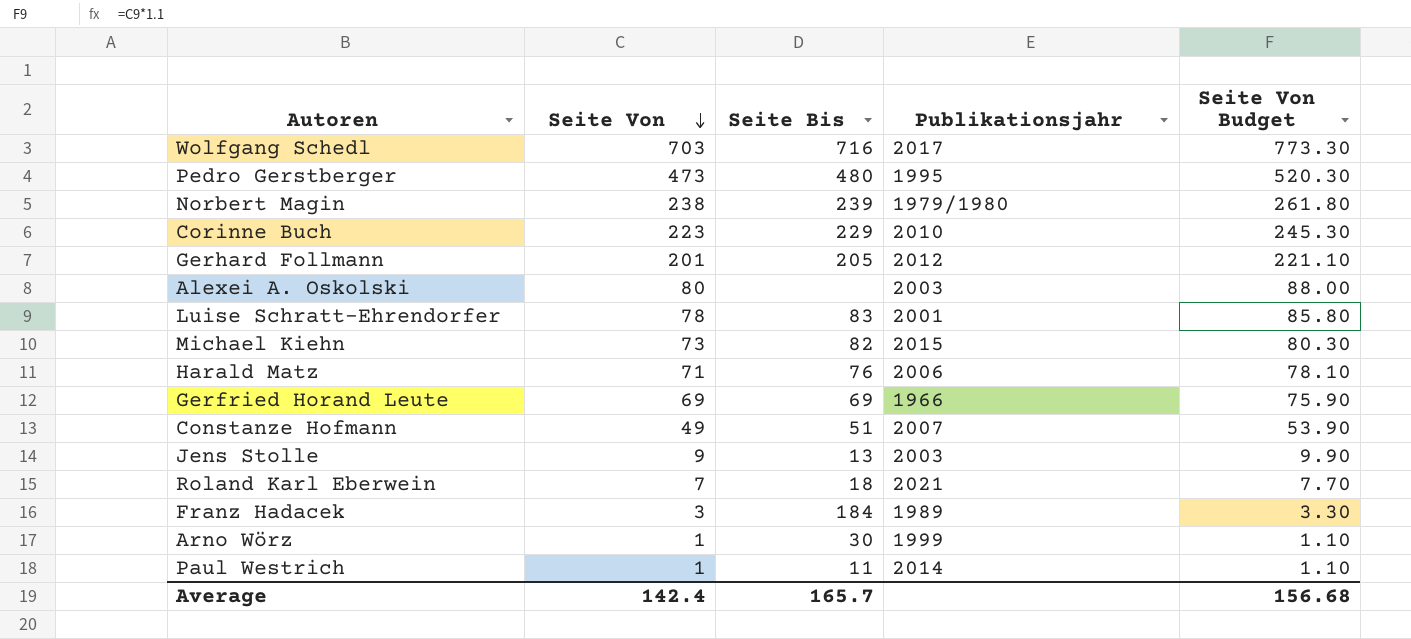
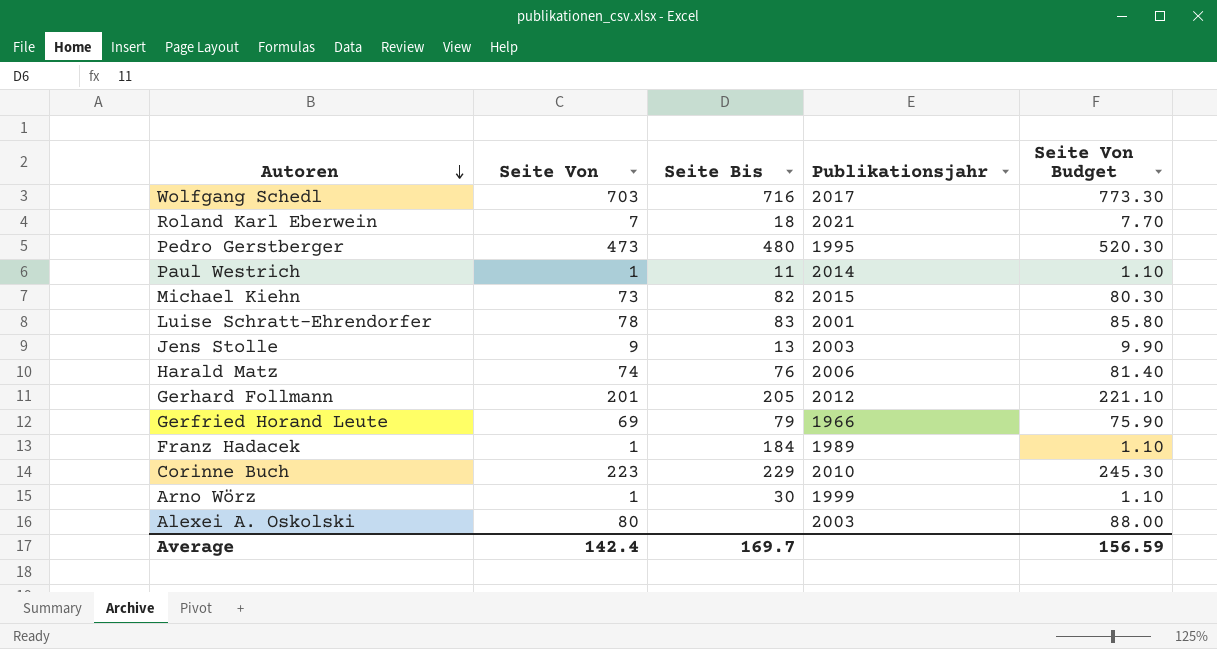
row order: Seite Von descending -> Autoren descending
row Norbert Magin: 238 | 239 | 1979/1980 | 261.80 -> none
row Constanze Hofmann: 49 | 51 | 2007 | 53.90 -> none
Harald Matz | Seite Von: 71 -> 74
Harald Matz | Seite Von Budget: 78.10 -> 81.40
Gerfried Horand Leute | Seite Bis: 69 -> 79
Franz Hadacek | Seite Von: 3 -> 1
Franz Hadacek | Seite Von Budget: 3.30 -> 1.10
Average | Seite Bis: 165.7 -> 169.7
Average | Seite Von Budget: 156.68 -> 156.59

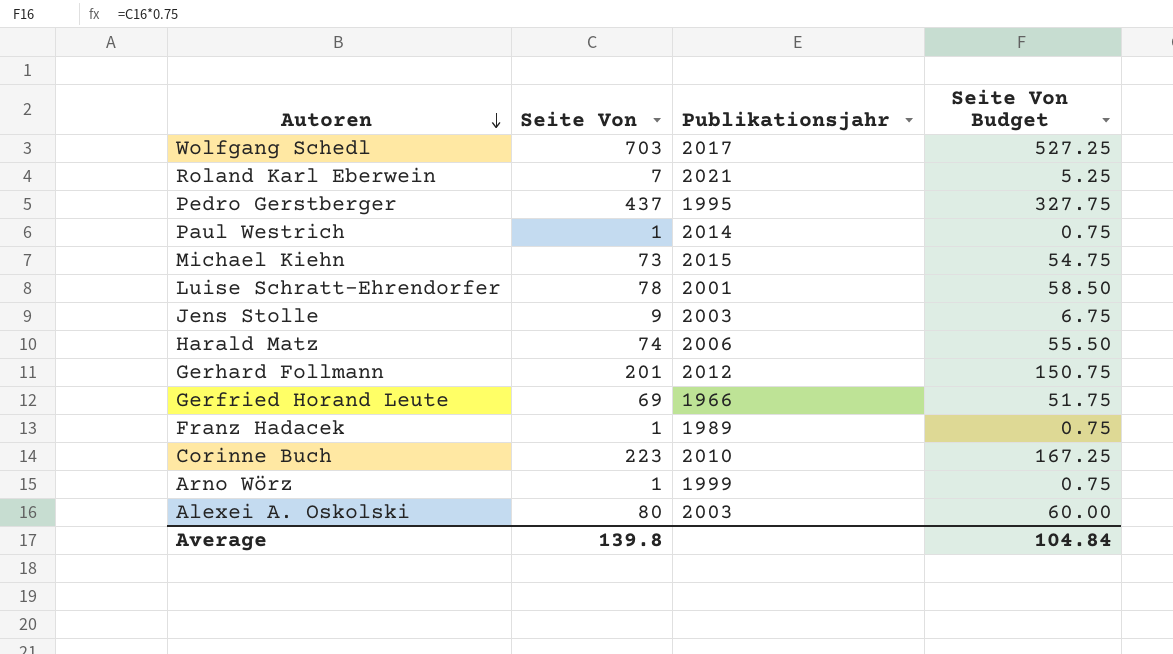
column Seite Bis | position: 3 -> none
column Seite Von Budget | formula: [Seite Von] * 1.1 -> [Seite Von] * 0.75
Pedro Gerstberger | Seite Von: 473 -> 437
Average | Seite Von: 142.4 -> 139.8
Average | Seite Von Budget: 156.59 -> 104.84

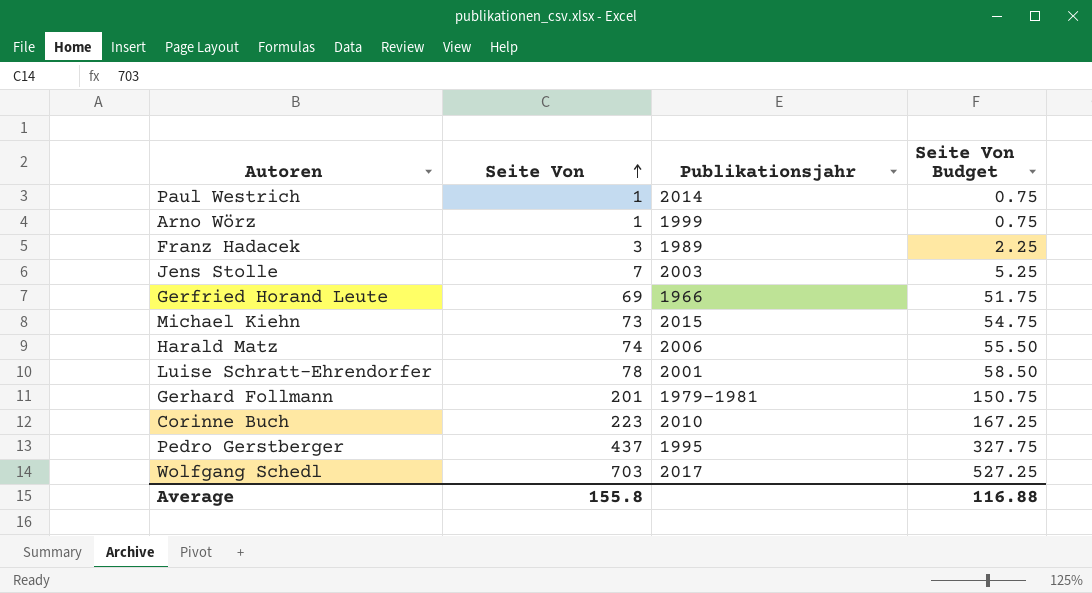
row order: Autoren descending -> Seite Von ascending
row Roland Karl Eberwein: 7 | 2021 | 5.25 -> none
row Alexei A. Oskolski: 80 | 2003 | 60.00 -> none
Franz Hadacek | Seite Von: 1 -> 3
Franz Hadacek | Seite Von Budget: 0.75 -> 2.25
Jens Stolle | Seite Von: 9 -> 7
Jens Stolle | Seite Von Budget: 6.75 -> 5.25
Gerhard Follmann | Publikationsjahr: 2012 -> 1979-1981
Average | Seite Von: 139.8 -> 155.8
Average | Seite Von Budget: 104.84 -> 116.88

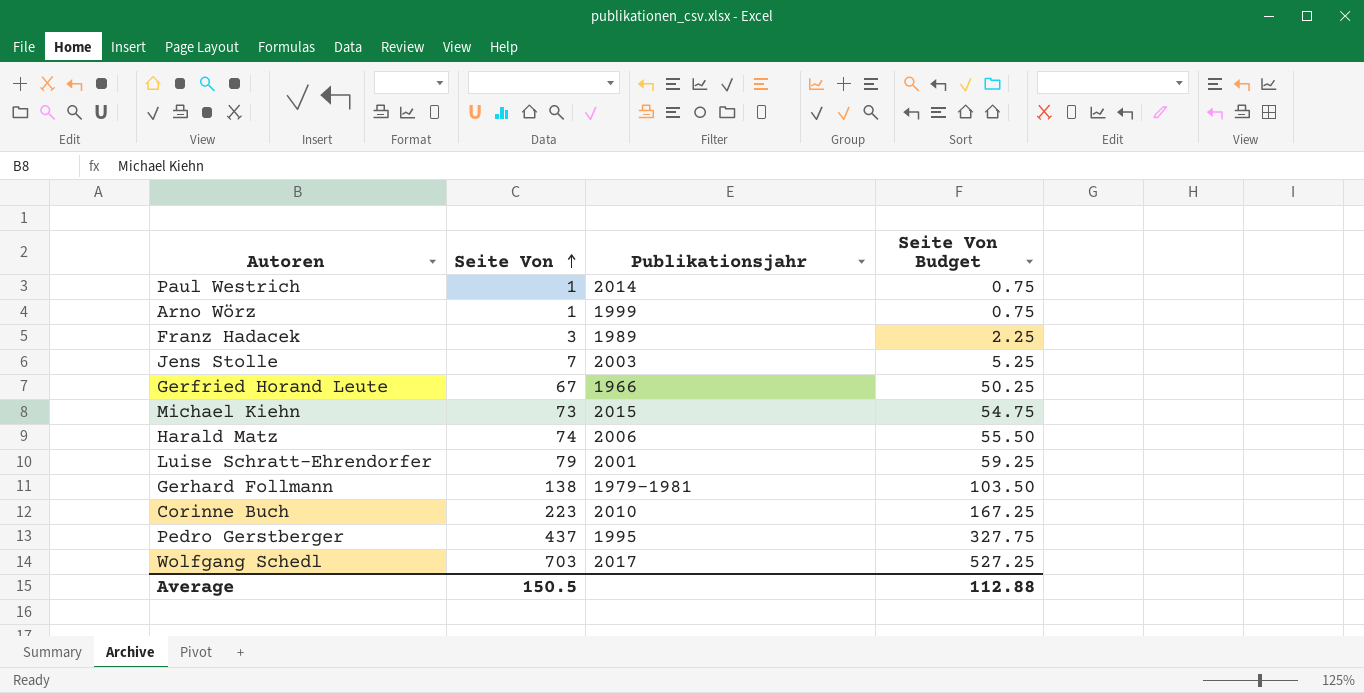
Gerfried Horand Leute | Seite Von: 69 -> 67
Gerfried Horand Leute | Seite Von Budget: 51.75 -> 50.25
Luise Schratt-Ehrendorfer | Seite Von: 78 -> 79
Luise Schratt-Ehrendorfer | Seite Von Budget: 58.50 -> 59.25
Gerhard Follmann | Seite Von: 201 -> 138
Gerhard Follmann | Seite Von Budget: 150.75 -> 103.50
Average | Seite Von: 155.8 -> 150.5
Average | Seite Von Budget: 116.88 -> 112.88

